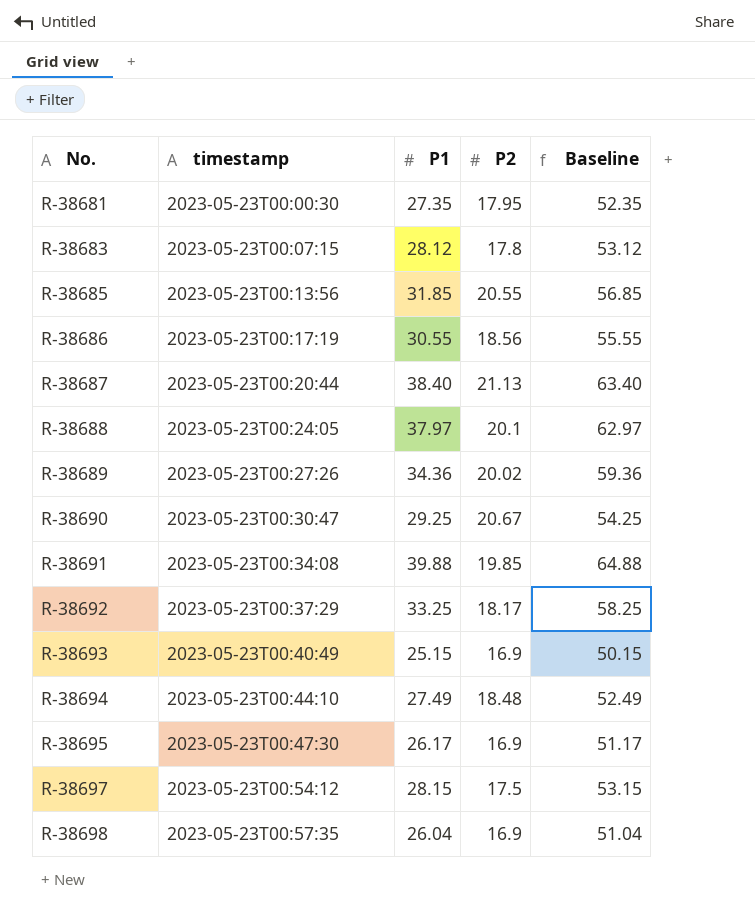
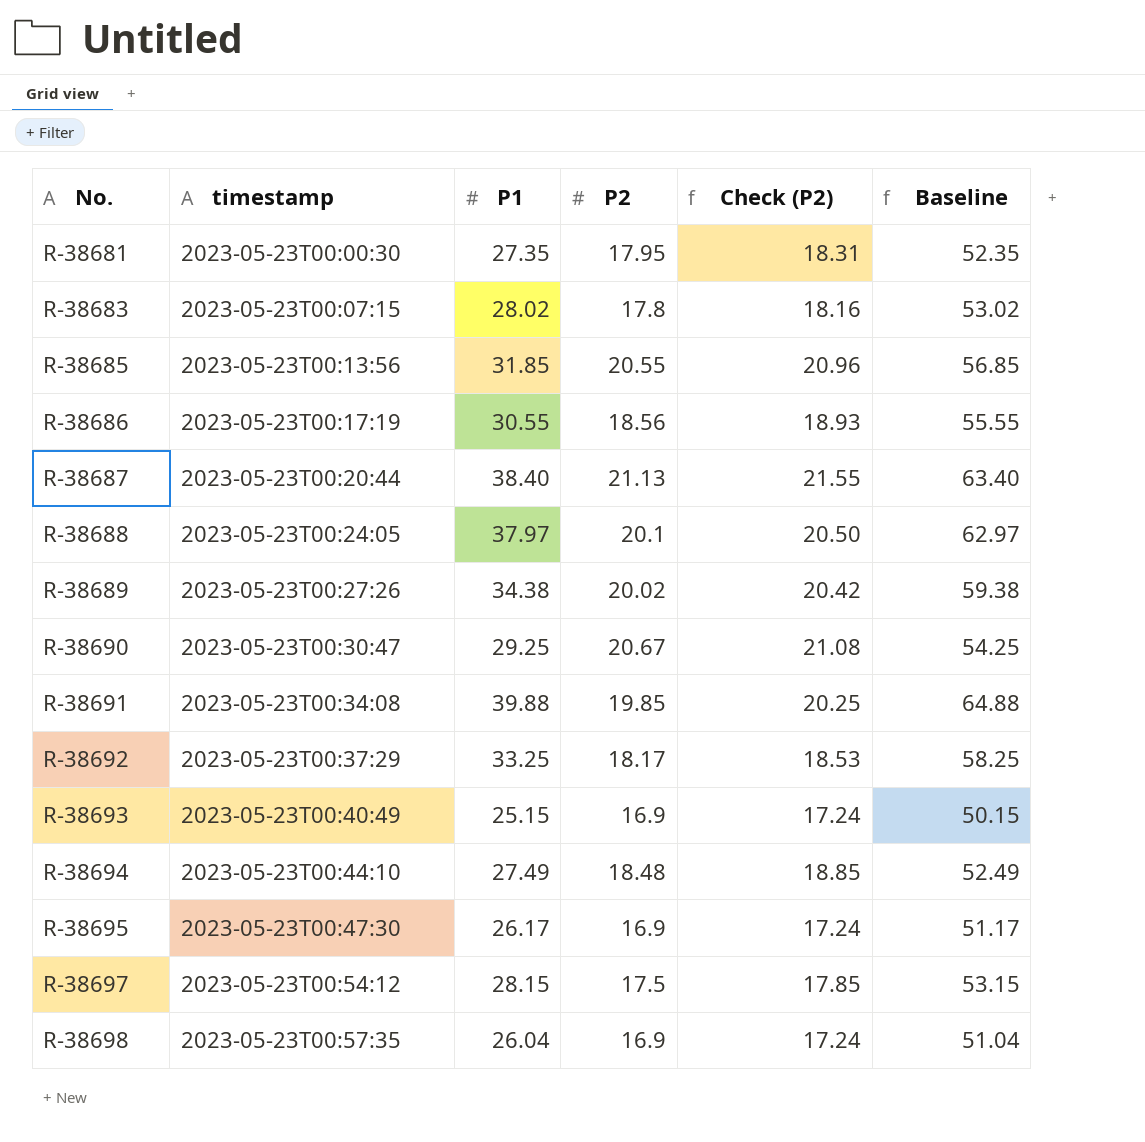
column Check (P2) | formula: none -> [P2] * 1.02
R-38683 | P1: 28.12 -> 28.02
R-38683 | Baseline: 53.12 -> 53.02
R-38689 | P1: 34.36 -> 34.38
R-38689 | Baseline: 59.36 -> 59.38

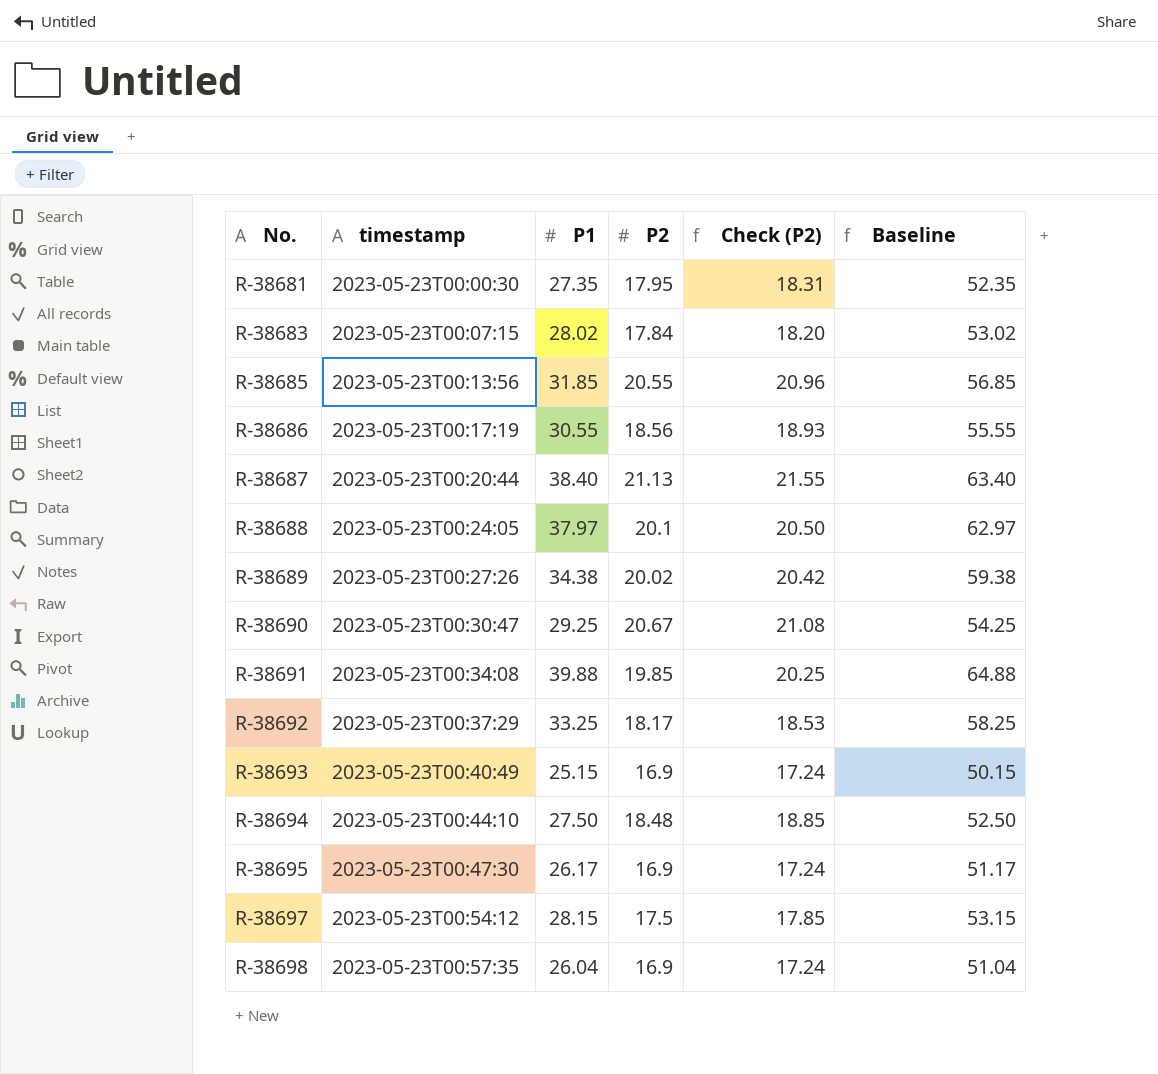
R-38683 | P2: 17.8 -> 17.84
R-38683 | Check (P2): 18.16 -> 18.20
R-38694 | P1: 27.49 -> 27.50
R-38694 | Baseline: 52.49 -> 52.50

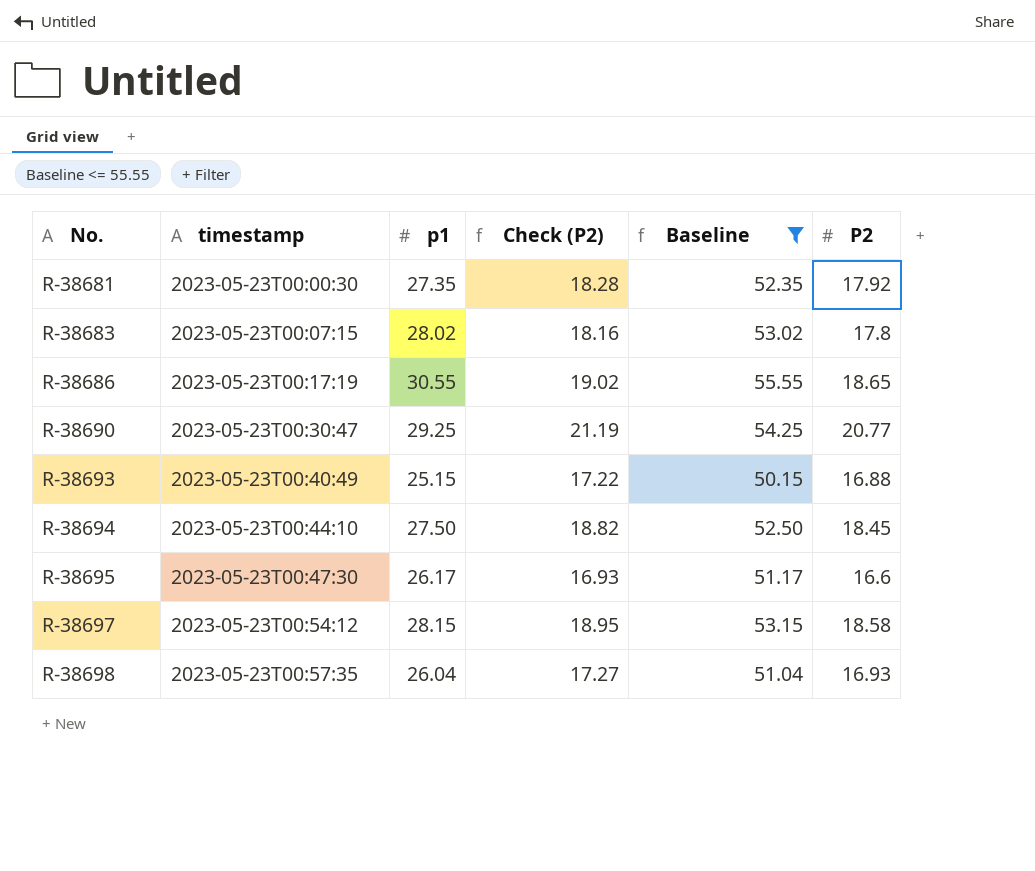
filter: none -> Baseline <= 55.55
column name: P1 -> p1
column P2 | position: 4 -> 6
R-38681 | Check (P2): 18.31 -> 18.28
R-38681 | P2: 17.95 -> 17.92
R-38683 | Check (P2): 18.20 -> 18.16
R-38683 | P2: 17.84 -> 17.8
R-38686 | Check (P2): 18.93 -> 19.02
R-38686 | P2: 18.56 -> 18.65
R-38690 | Check (P2): 21.08 -> 21.19
R-38690 | P2: 20.67 -> 20.77
R-38693 | Check (P2): 17.24 -> 17.22
R-38693 | P2: 16.9 -> 16.88
R-38694 | Check (P2): 18.85 -> 18.82
R-38694 | P2: 18.48 -> 18.45
R-38695 | Check (P2): 17.24 -> 16.93
R-38695 | P2: 16.9 -> 16.6
R-38697 | Check (P2): 17.85 -> 18.95
R-38697 | P2: 17.5 -> 18.58
R-38698 | Check (P2): 17.24 -> 17.27
R-38698 | P2: 16.9 -> 16.93

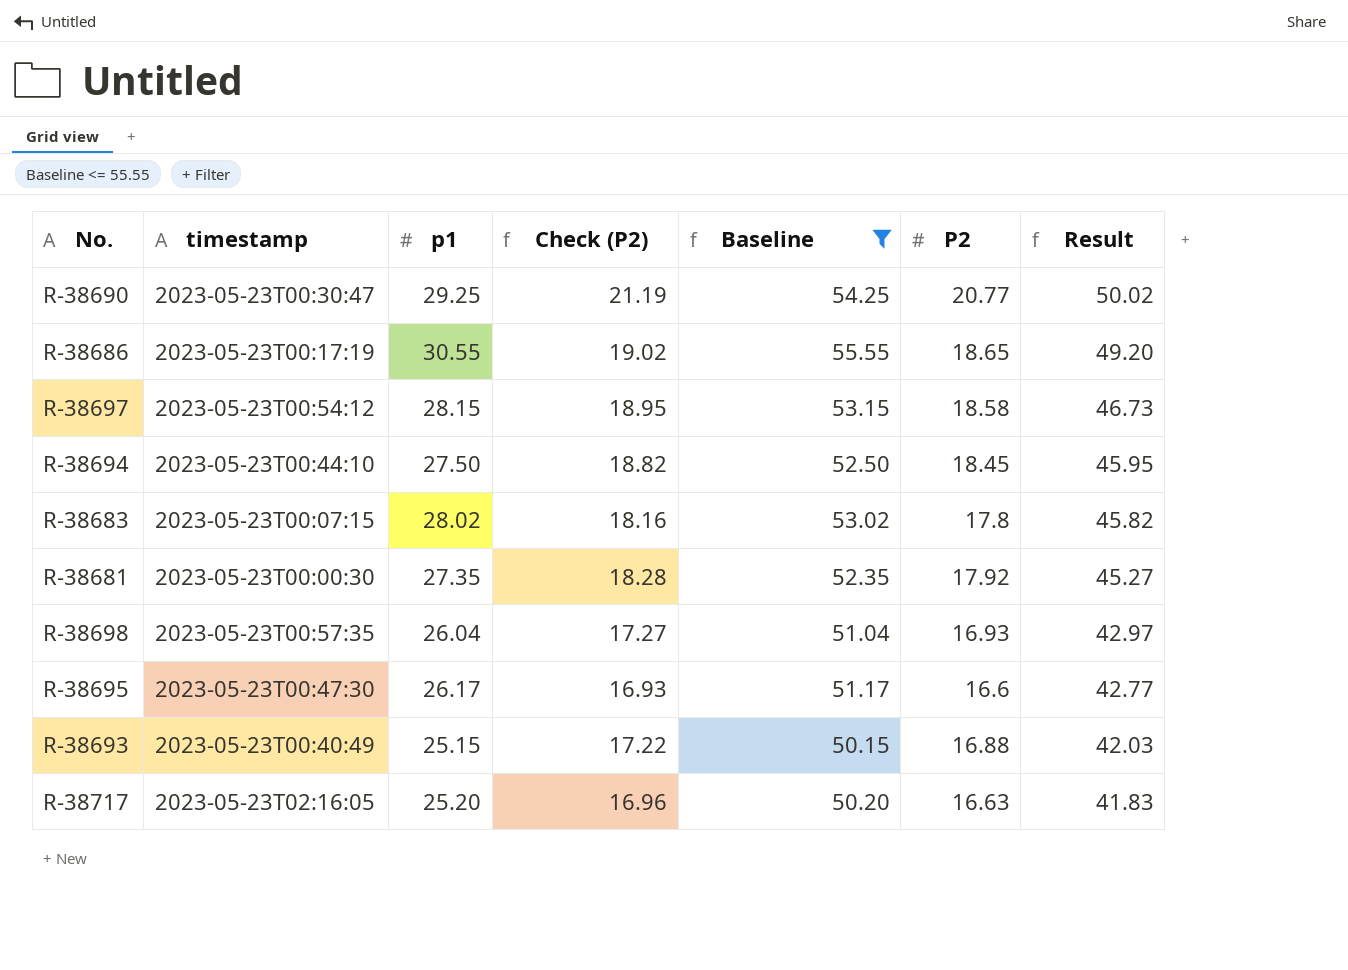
row order: No. ascending -> Result descending
column Result | formula: none -> [p1] + [P2]
row R-38717: none -> 2023-05-23T02:16:05 | 25.20 | 16.96 | 50.20 | 16.63 | 41.83

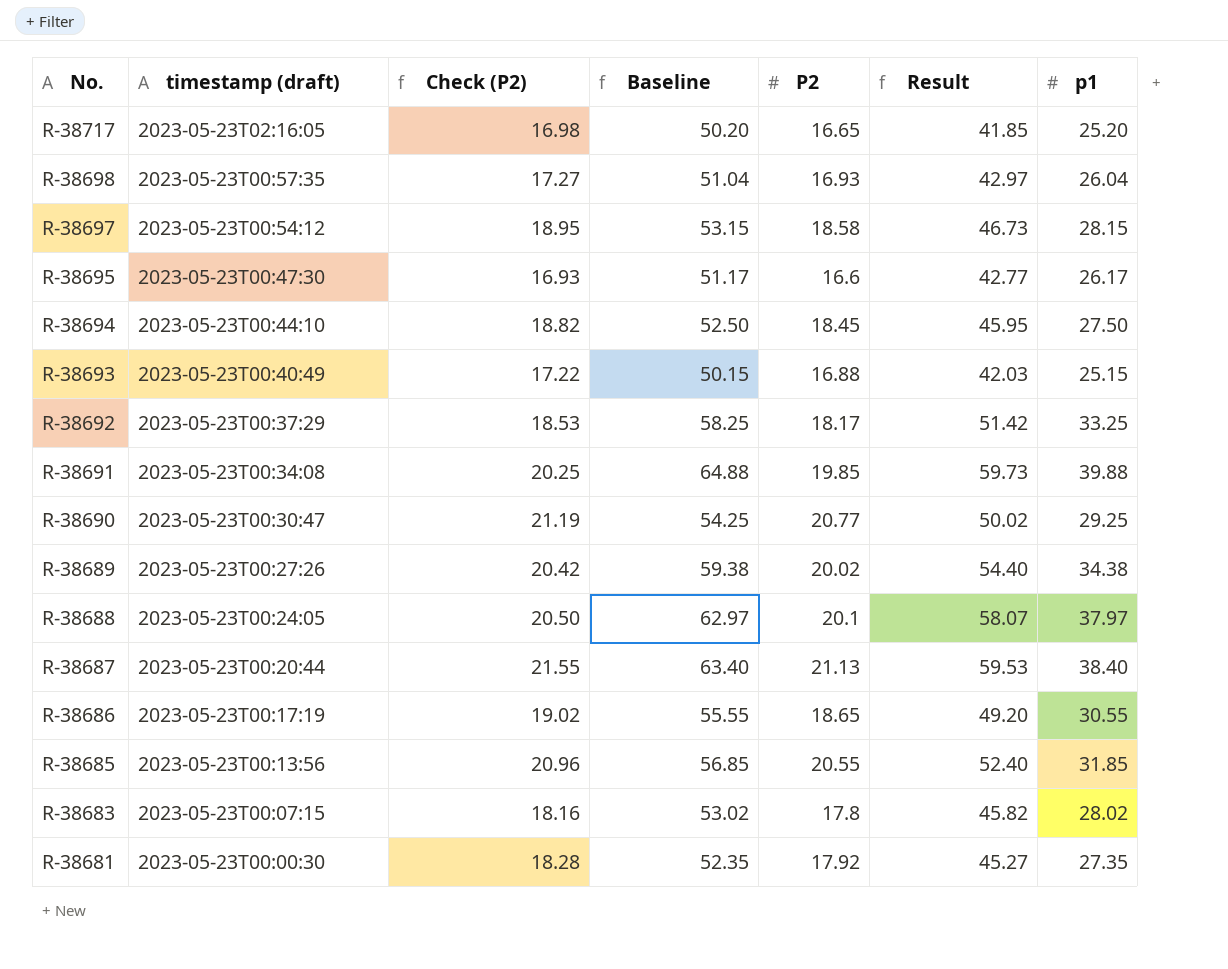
filter: Baseline <= 55.55 -> none
row order: Result descending -> No. descending
column name: timestamp -> timestamp (draft)
column p1 | position: 3 -> 7
R-38717 | Check (P2): 16.96 -> 16.98
R-38717 | P2: 16.63 -> 16.65
R-38717 | Result: 41.83 -> 41.85

